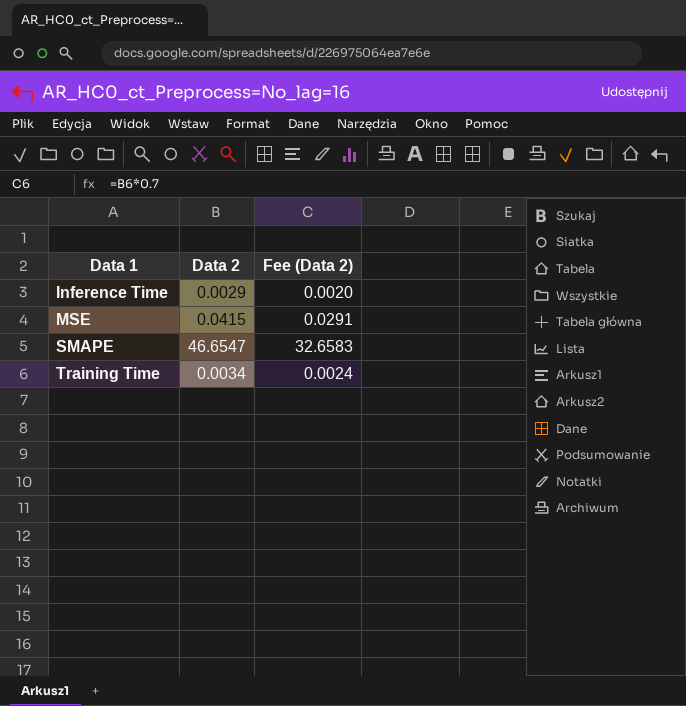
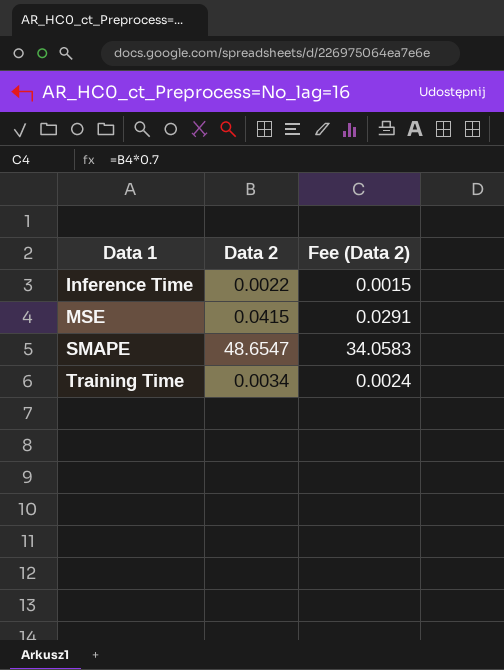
Inference Time | Data 2: 0.0029 -> 0.0022
Inference Time | Fee (Data 2): 0.0020 -> 0.0015
SMAPE | Data 2: 46.6547 -> 48.6547
SMAPE | Fee (Data 2): 32.6583 -> 34.0583

